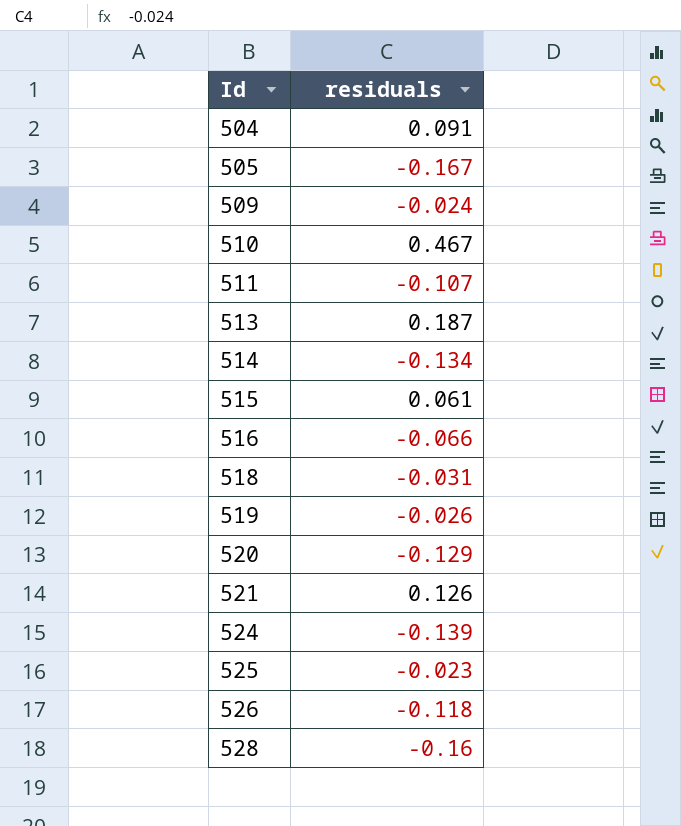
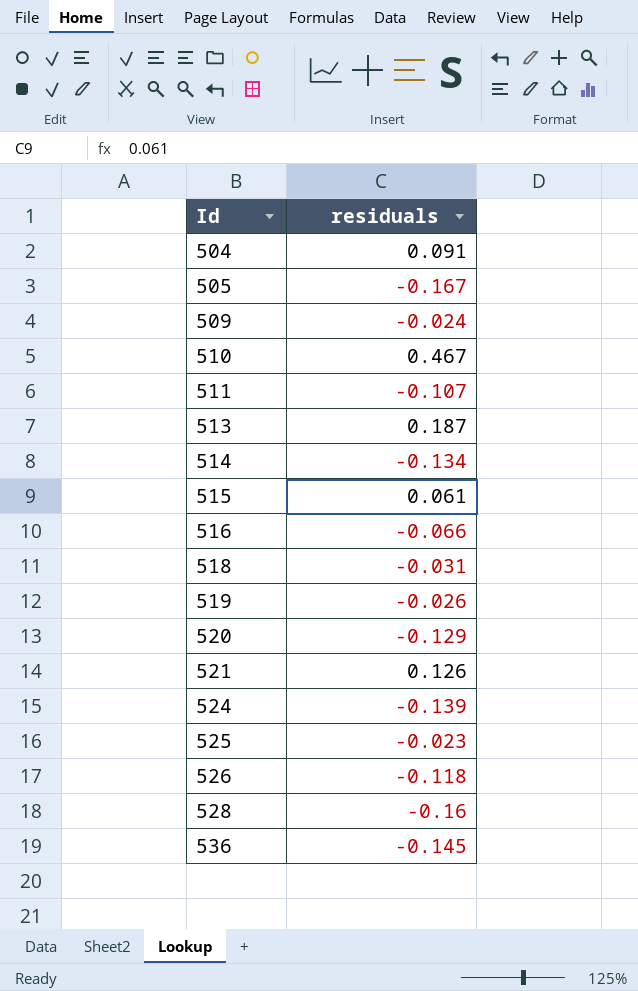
row 536: none -> -0.145

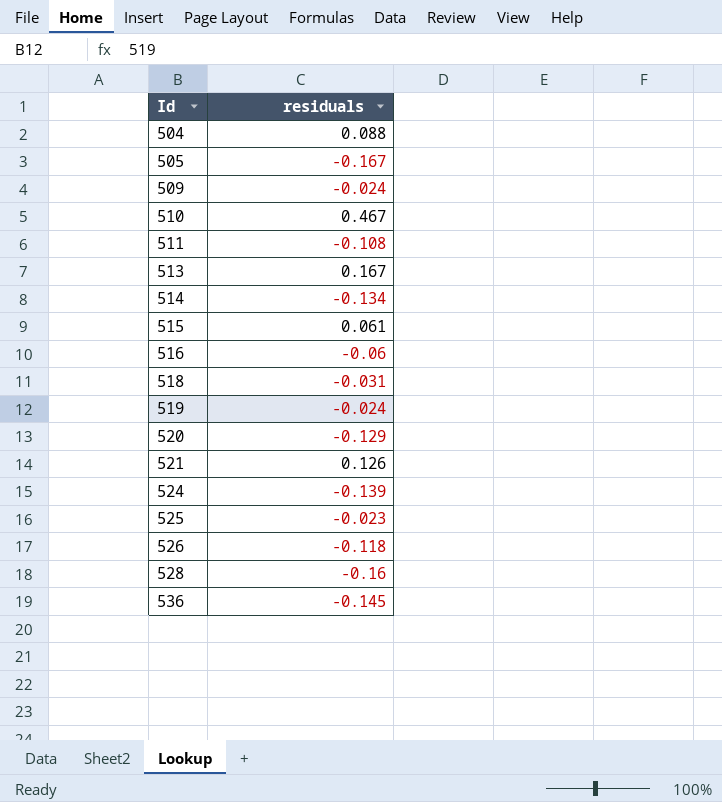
504 | residuals: 0.091 -> 0.088
511 | residuals: -0.107 -> -0.108
513 | residuals: 0.187 -> 0.167
516 | residuals: -0.066 -> -0.06
519 | residuals: -0.026 -> -0.024

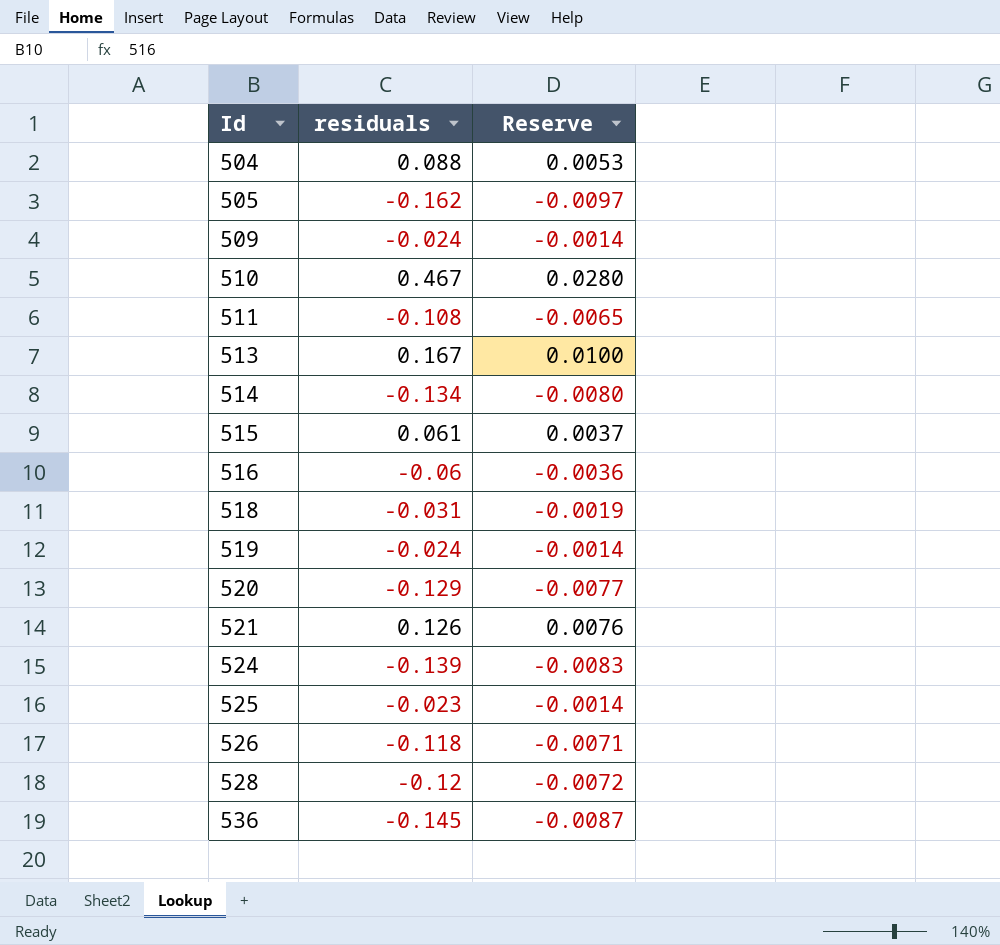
column Reserve | formula: none -> [residuals] * 0.06
505 | residuals: -0.167 -> -0.162
528 | residuals: -0.16 -> -0.12

